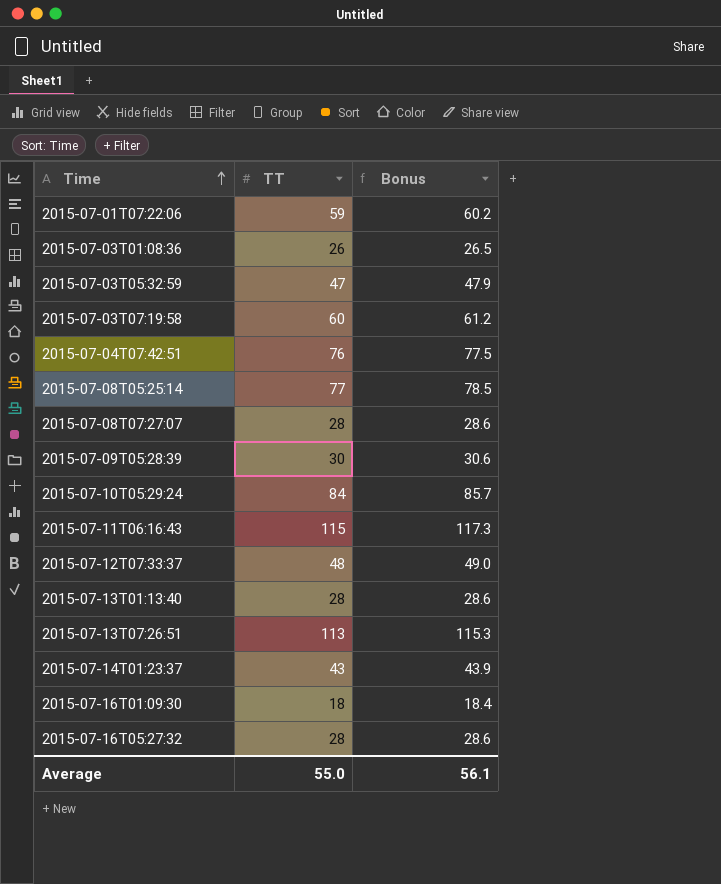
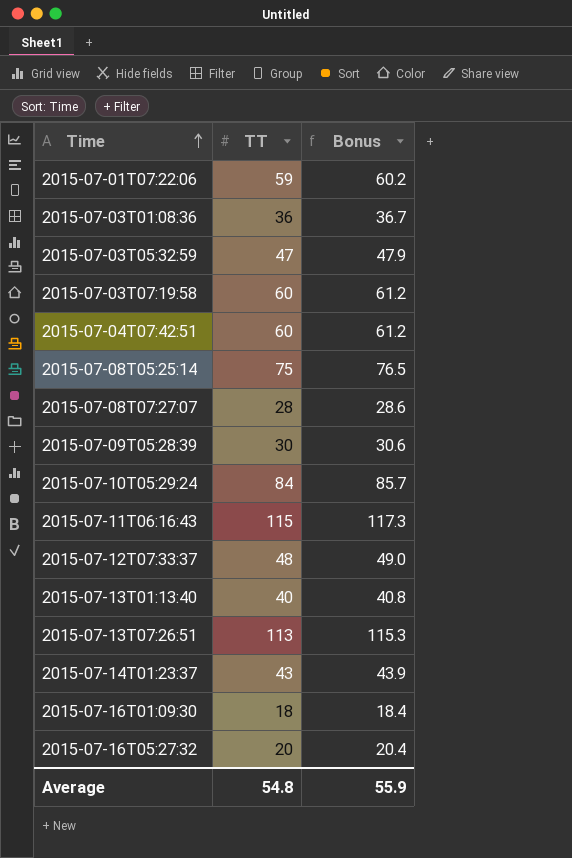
2015-07-03T01:08:36 | TT: 26 -> 36
2015-07-03T01:08:36 | Bonus: 26.5 -> 36.7
2015-07-04T07:42:51 | TT: 76 -> 60
2015-07-04T07:42:51 | Bonus: 77.5 -> 61.2
2015-07-08T05:25:14 | TT: 77 -> 75
2015-07-08T05:25:14 | Bonus: 78.5 -> 76.5
2015-07-13T01:13:40 | TT: 28 -> 40
2015-07-13T01:13:40 | Bonus: 28.6 -> 40.8
2015-07-16T05:27:32 | TT: 28 -> 20
2015-07-16T05:27:32 | Bonus: 28.6 -> 20.4
Average | TT: 55.0 -> 54.8
Average | Bonus: 56.1 -> 55.9

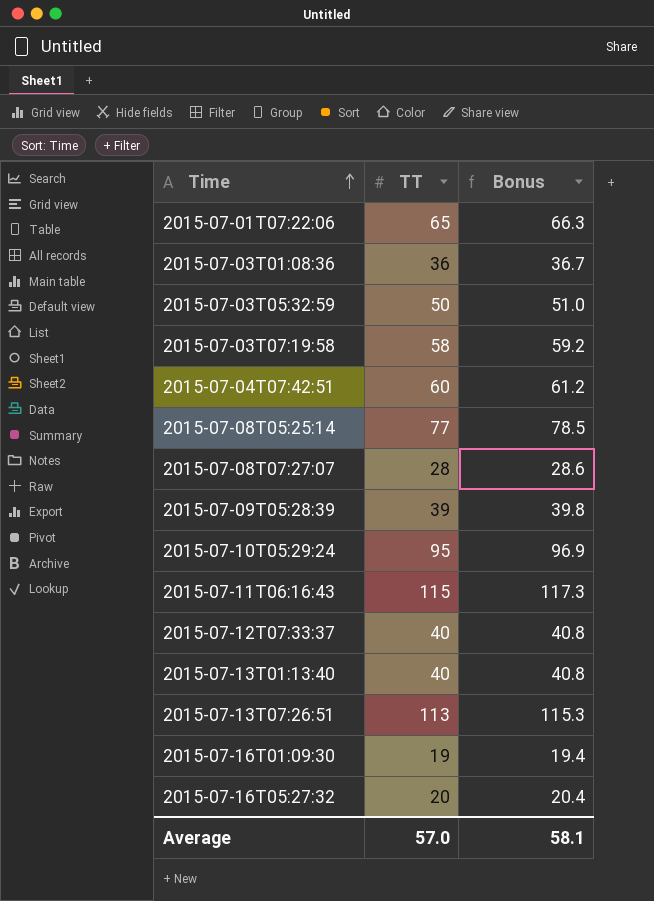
row 2015-07-14T01:23:37: 43 | 43.9 -> none
2015-07-01T07:22:06 | TT: 59 -> 65
2015-07-01T07:22:06 | Bonus: 60.2 -> 66.3
2015-07-03T05:32:59 | TT: 47 -> 50
2015-07-03T05:32:59 | Bonus: 47.9 -> 51.0
2015-07-03T07:19:58 | TT: 60 -> 58
2015-07-03T07:19:58 | Bonus: 61.2 -> 59.2
2015-07-08T05:25:14 | TT: 75 -> 77
2015-07-08T05:25:14 | Bonus: 76.5 -> 78.5
2015-07-09T05:28:39 | TT: 30 -> 39
2015-07-09T05:28:39 | Bonus: 30.6 -> 39.8
2015-07-10T05:29:24 | TT: 84 -> 95
2015-07-10T05:29:24 | Bonus: 85.7 -> 96.9
2015-07-12T07:33:37 | TT: 48 -> 40
2015-07-12T07:33:37 | Bonus: 49.0 -> 40.8
2015-07-16T01:09:30 | TT: 18 -> 19
2015-07-16T01:09:30 | Bonus: 18.4 -> 19.4
Average | TT: 54.8 -> 57.0
Average | Bonus: 55.9 -> 58.1

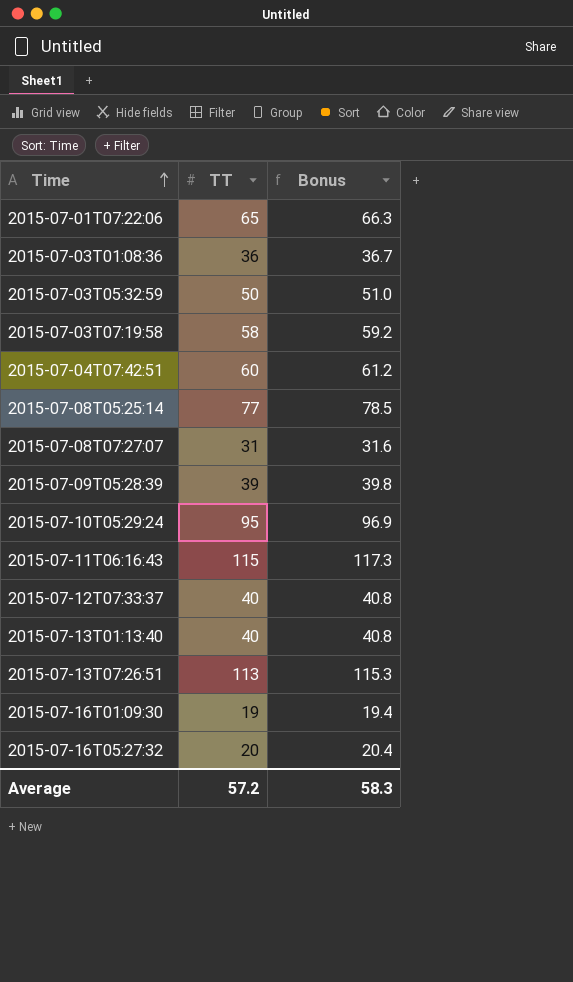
2015-07-08T07:27:07 | TT: 28 -> 31
2015-07-08T07:27:07 | Bonus: 28.6 -> 31.6
Average | TT: 57.0 -> 57.2
Average | Bonus: 58.1 -> 58.3

